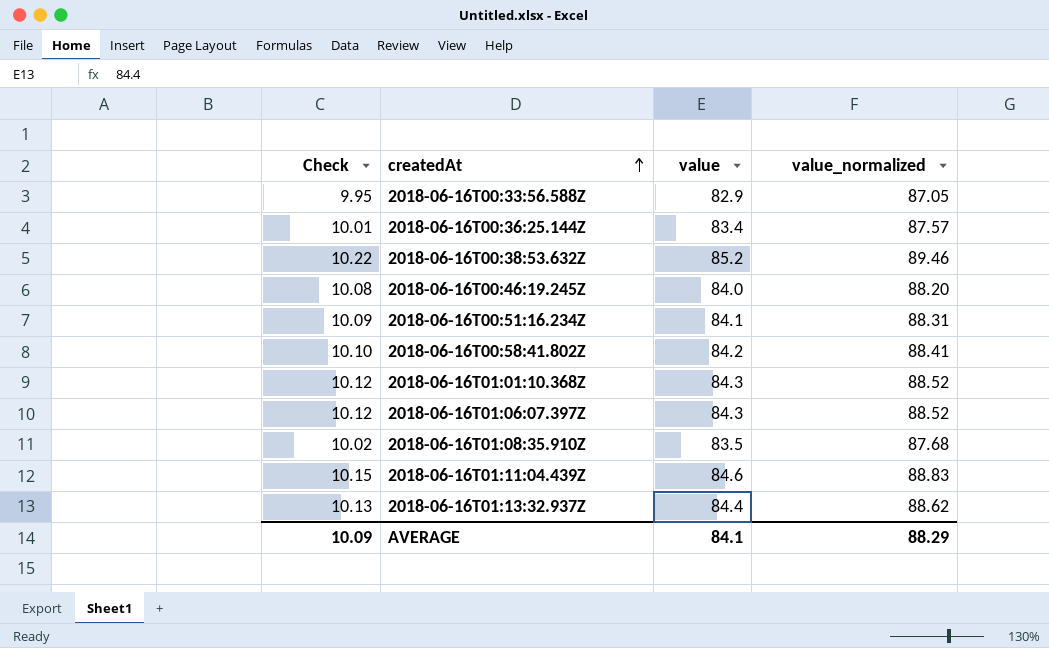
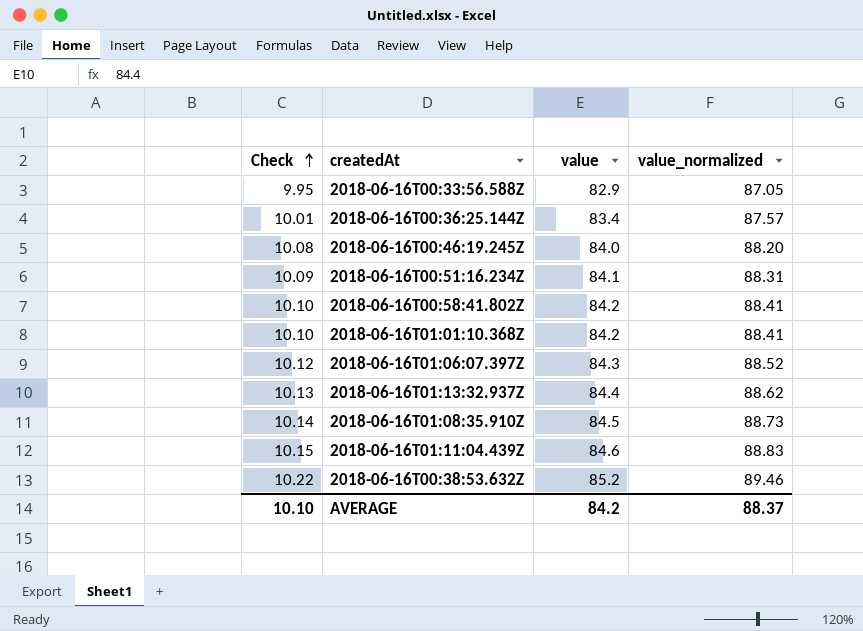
row order: createdAt ascending -> Check ascending
2018-06-16T01:01:10.368Z | Check: 10.12 -> 10.10
2018-06-16T01:01:10.368Z | value: 84.3 -> 84.2
2018-06-16T01:01:10.368Z | value_normalized: 88.52 -> 88.41
2018-06-16T01:08:35.910Z | Check: 10.02 -> 10.14
2018-06-16T01:08:35.910Z | value: 83.5 -> 84.5
2018-06-16T01:08:35.910Z | value_normalized: 87.68 -> 88.73
AVERAGE | Check: 10.09 -> 10.10
AVERAGE | value: 84.1 -> 84.2
AVERAGE | value_normalized: 88.29 -> 88.37

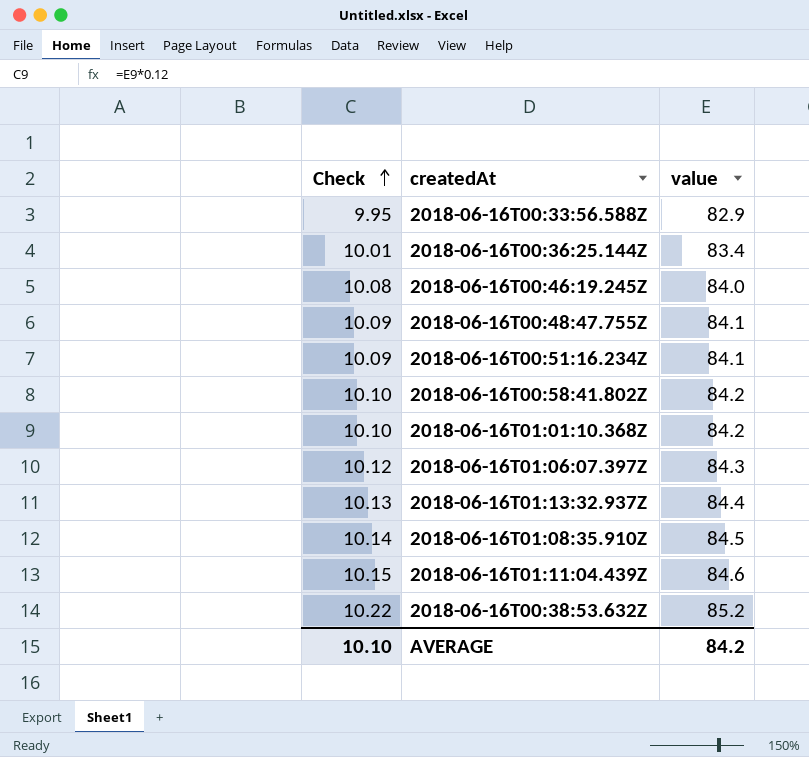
column value_normalized | formula: [value] * 1.05 -> none
row 2018-06-16T00:48:47.755Z: none -> 10.09 | 84.1

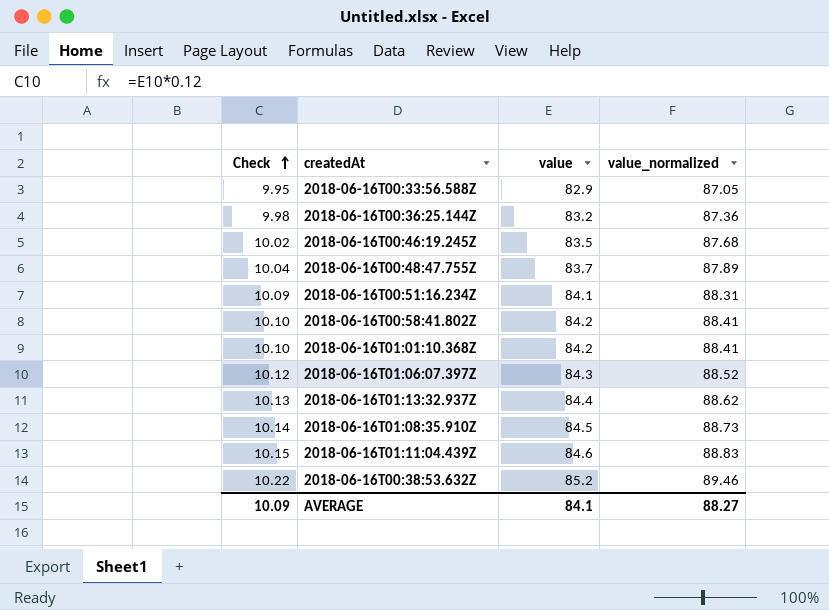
column value_normalized | formula: none -> [value] * 1.05
2018-06-16T00:36:25.144Z | Check: 10.01 -> 9.98
2018-06-16T00:36:25.144Z | value: 83.4 -> 83.2
2018-06-16T00:46:19.245Z | Check: 10.08 -> 10.02
2018-06-16T00:46:19.245Z | value: 84.0 -> 83.5
2018-06-16T00:48:47.755Z | Check: 10.09 -> 10.04
2018-06-16T00:48:47.755Z | value: 84.1 -> 83.7
AVERAGE | Check: 10.10 -> 10.09
AVERAGE | value: 84.2 -> 84.1

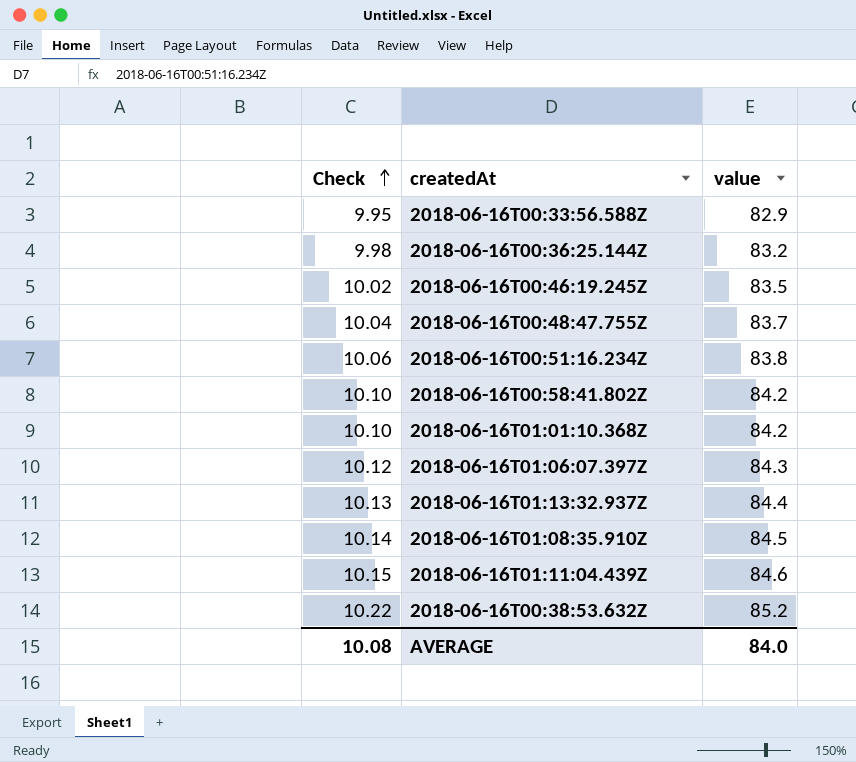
column value_normalized | formula: [value] * 1.05 -> none
2018-06-16T00:51:16.234Z | Check: 10.09 -> 10.06
2018-06-16T00:51:16.234Z | value: 84.1 -> 83.8
AVERAGE | Check: 10.09 -> 10.08
AVERAGE | value: 84.1 -> 84.0

